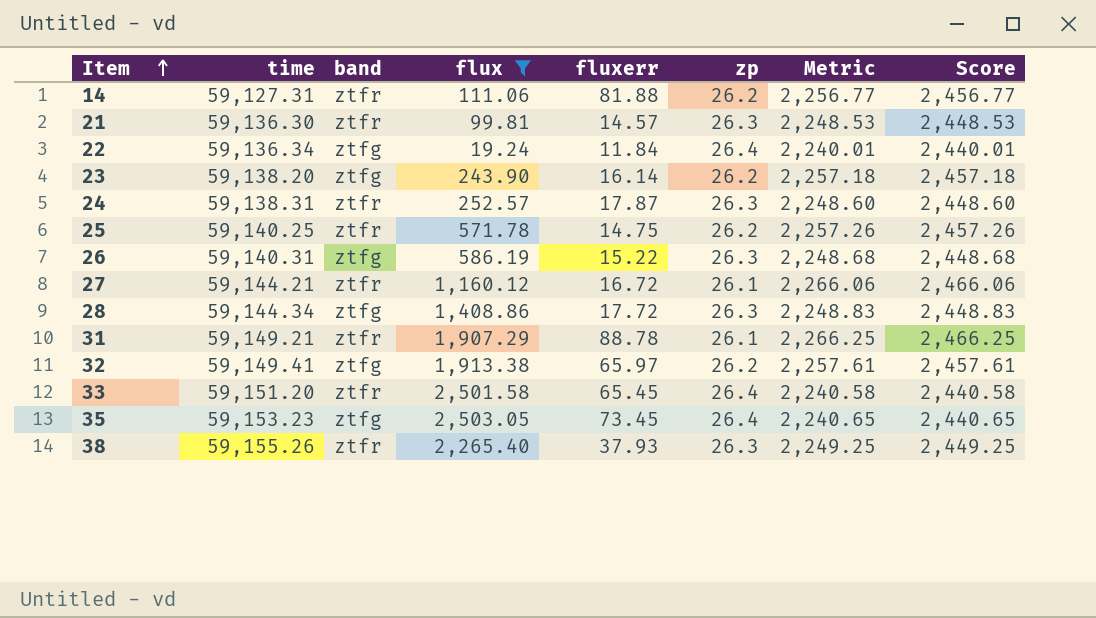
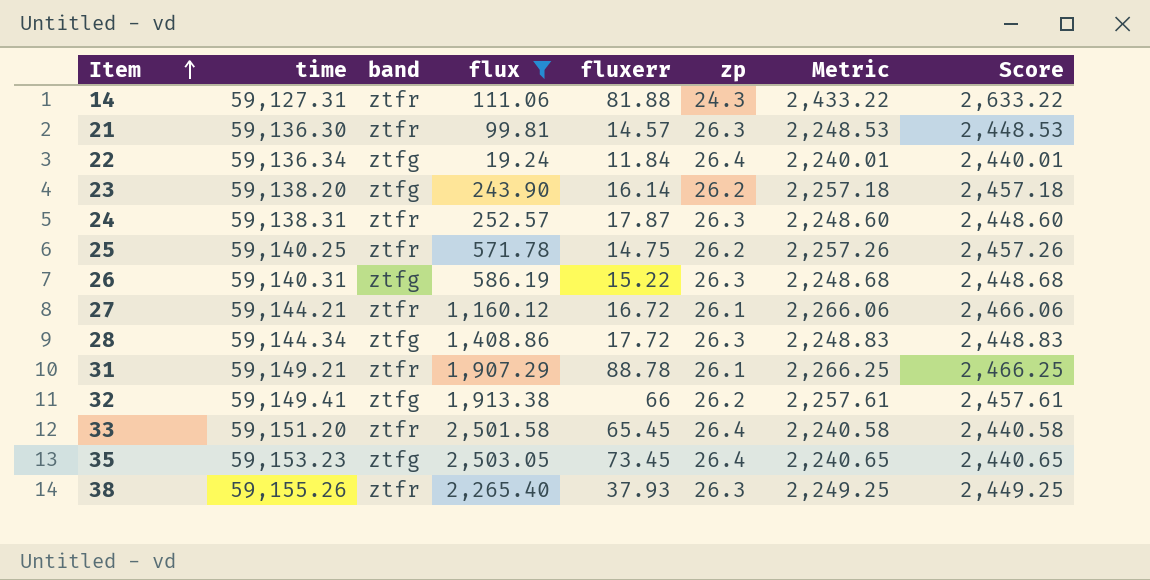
14 | zp: 26.2 -> 24.3
14 | Metric: 2,256.77 -> 2,433.22
14 | Score: 2,456.77 -> 2,633.22
32 | fluxerr: 65.97 -> 66

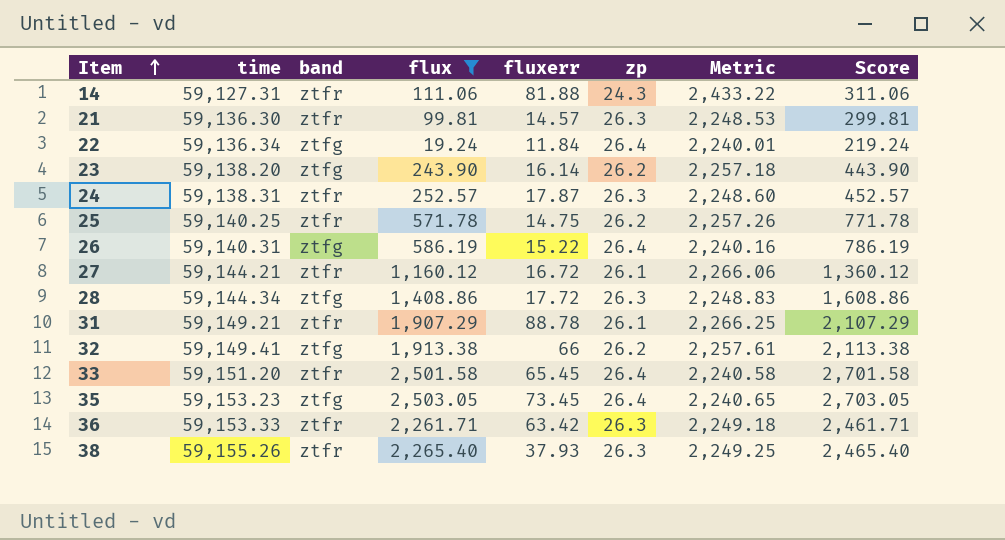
column Score | formula: [Metric] + 200 -> [flux] + 200
26 | zp: 26.3 -> 26.4
26 | Metric: 2,248.68 -> 2,240.16
row 36: none -> 59,153.33 | ztfr | 2,261.71 | 63.42 | 26.3 | 2,249.18 | 2,461.71

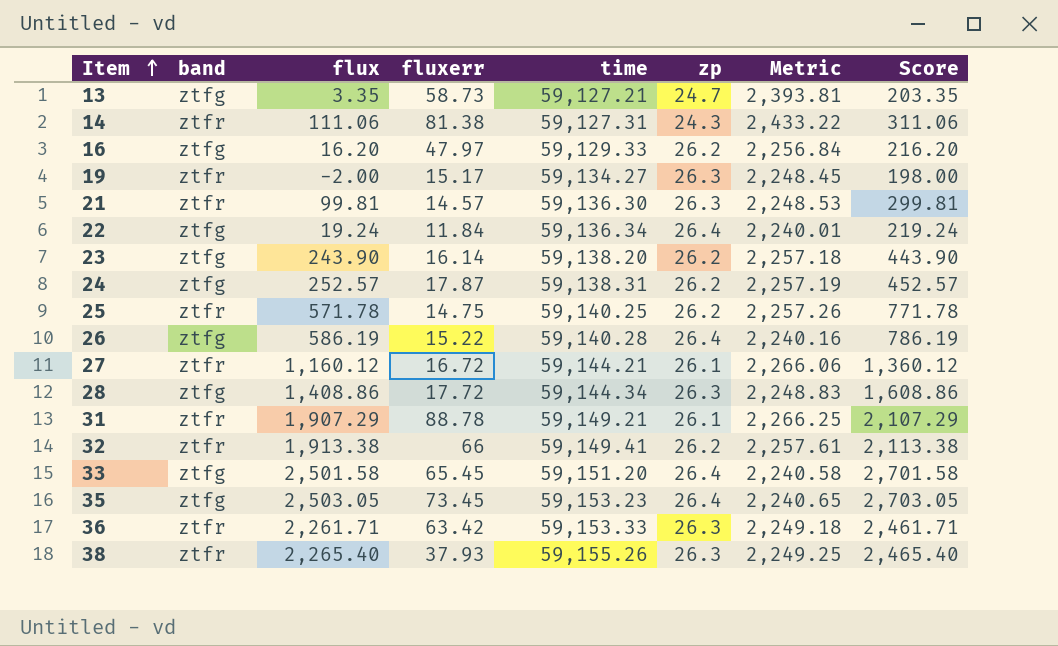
filter: flux >= 19.24 -> none
column time | position: 2 -> 5
14 | fluxerr: 81.88 -> 81.38
24 | band: ztfr -> ztfg
24 | zp: 26.3 -> 26.2
24 | Metric: 2,248.60 -> 2,257.19
26 | time: 59,140.31 -> 59,140.28
32 | band: ztfg -> ztfr
33 | band: ztfr -> ztfg

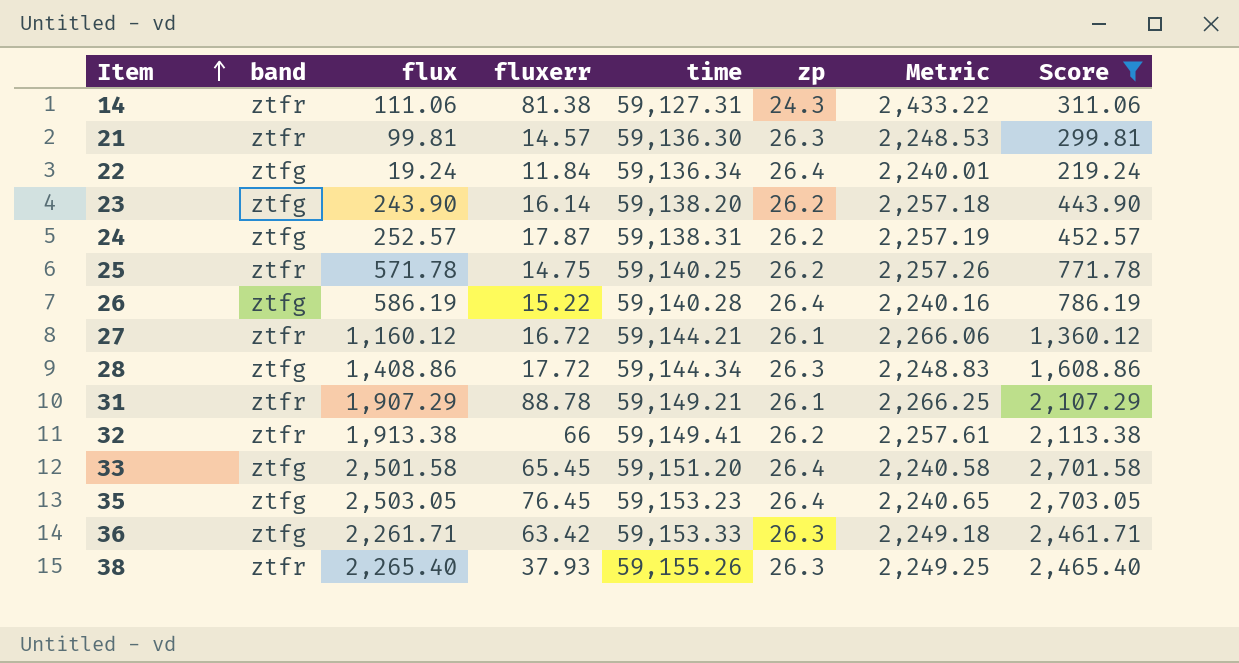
filter: none -> Score >= 219.24
35 | fluxerr: 73.45 -> 76.45
36 | band: ztfr -> ztfg

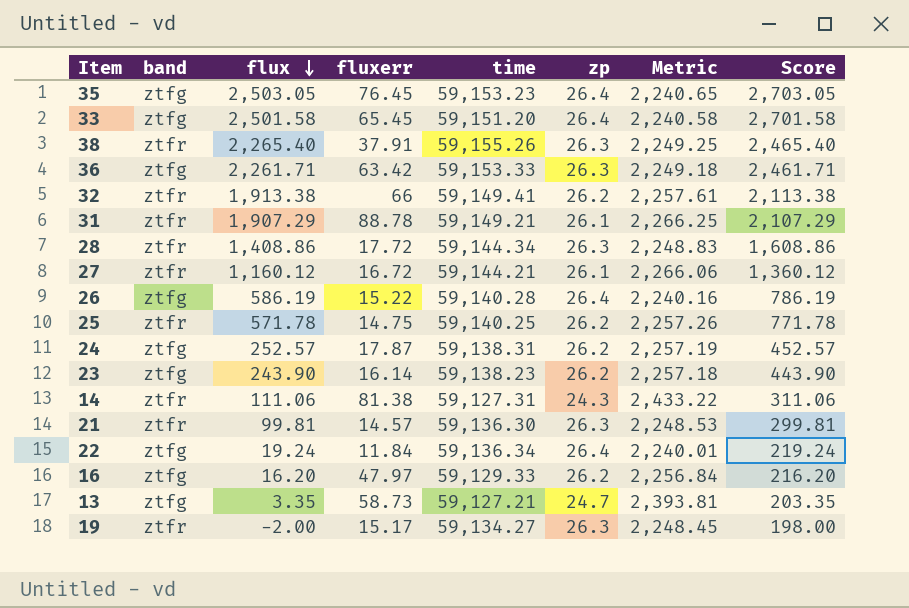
filter: Score >= 219.24 -> none
row order: Item ascending -> flux descending
38 | fluxerr: 37.93 -> 37.91
28 | band: ztfg -> ztfr
23 | time: 59,138.20 -> 59,138.23

